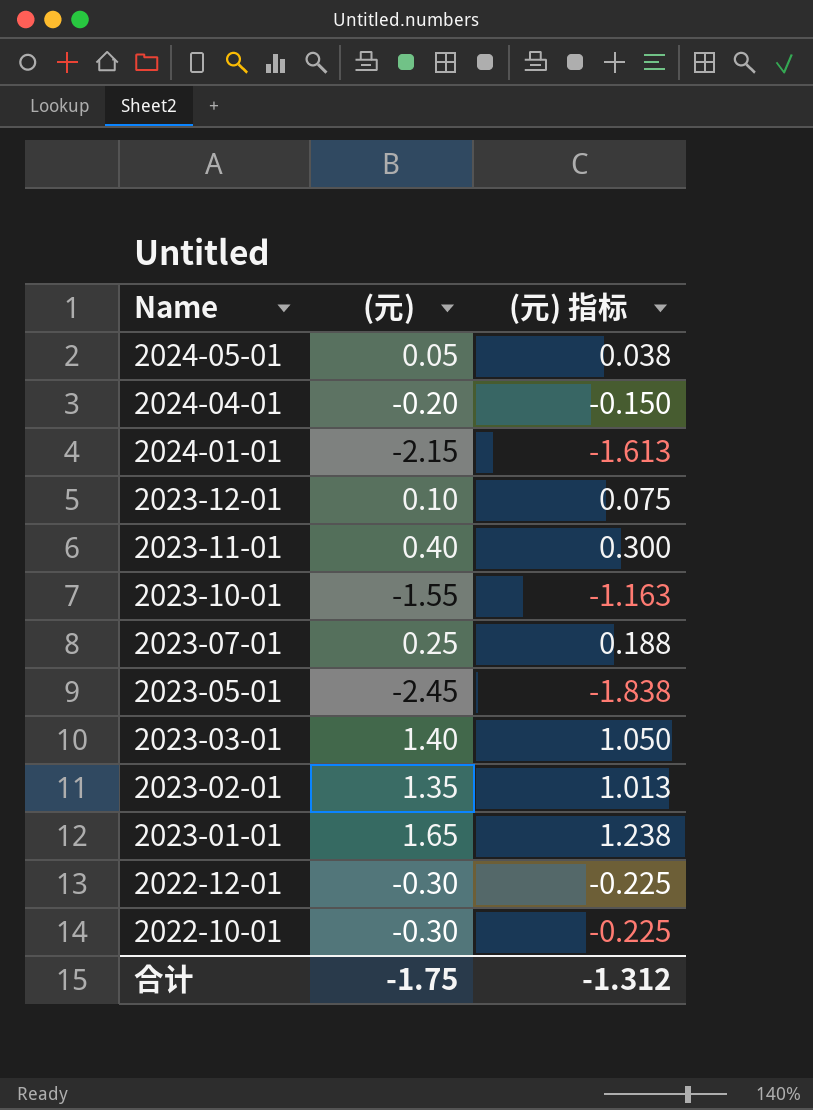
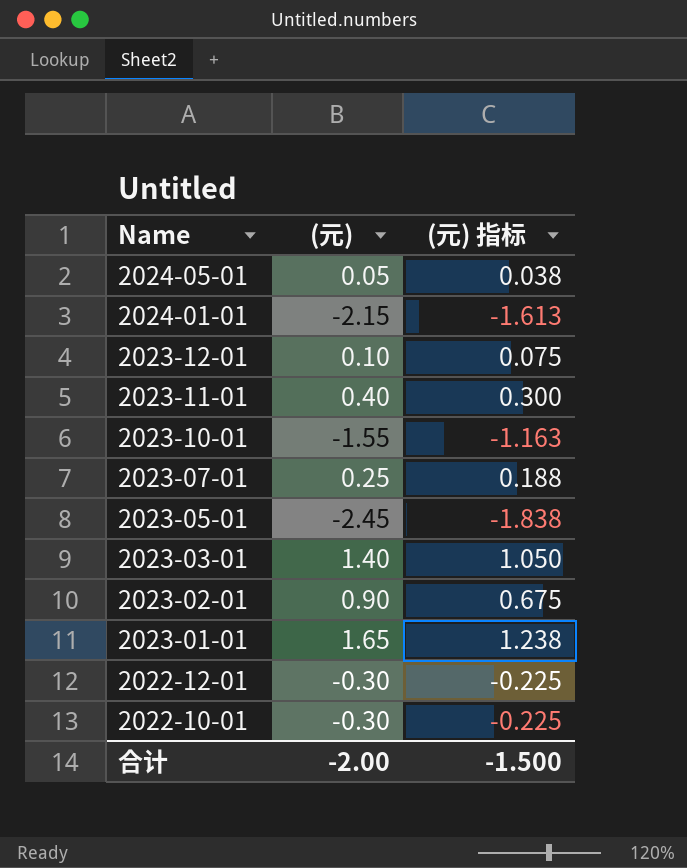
row 2024-04-01: -0.20 | -0.150 -> none
2023-02-01 | (元): 1.35 -> 0.90
2023-02-01 | (元) 指标: 1.013 -> 0.675
合计 | (元): -1.75 -> -2.00
合计 | (元) 指标: -1.312 -> -1.500

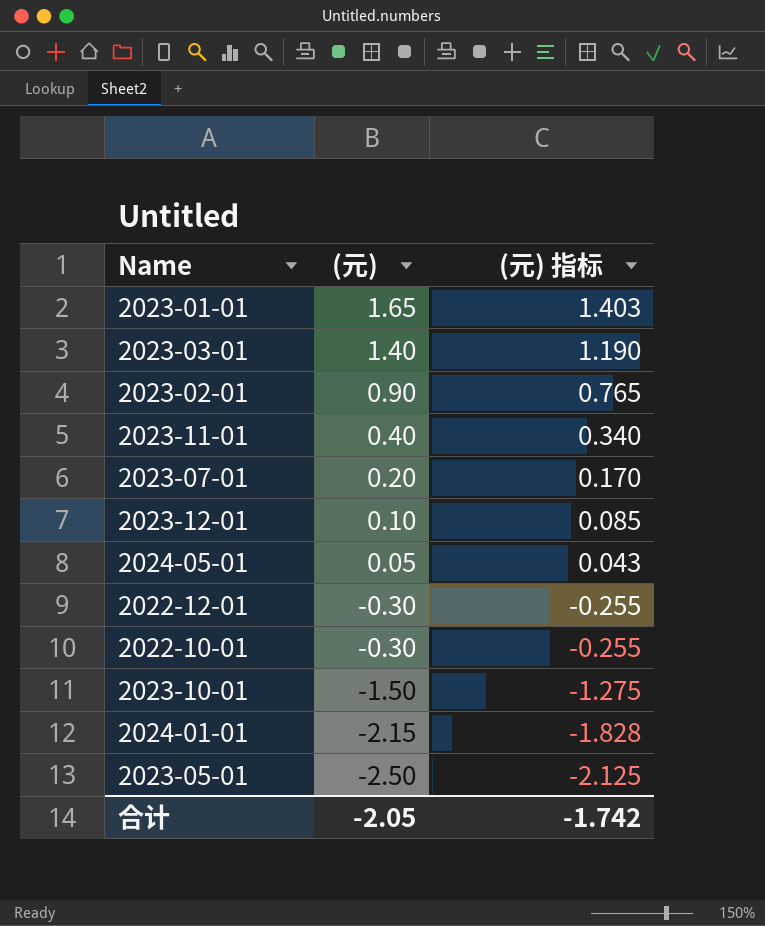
row order: Name descending -> (元) descending
column (元) 指标 | formula: [(元)] * 0.75 -> [(元)] * 0.85
2023-07-01 | (元): 0.25 -> 0.20
2023-10-01 | (元): -1.55 -> -1.50
2023-05-01 | (元): -2.45 -> -2.50
合计 | (元): -2.00 -> -2.05
合计 | (元) 指标: -1.500 -> -1.742

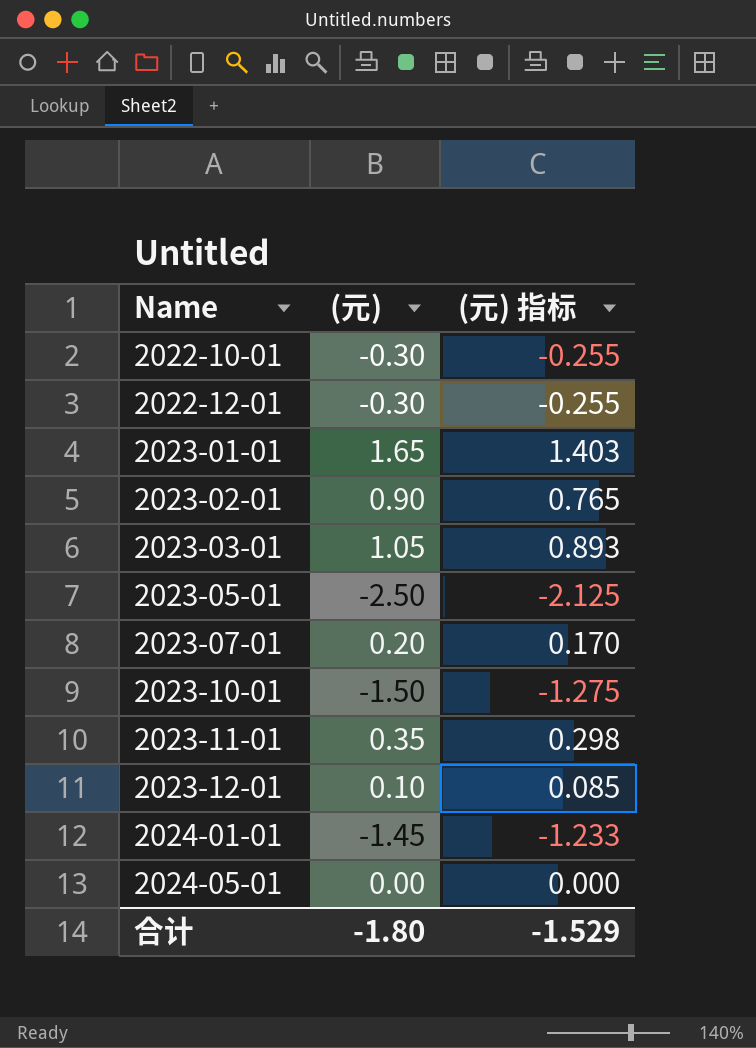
row order: (元) descending -> Name ascending
2023-03-01 | (元): 1.40 -> 1.05
2023-03-01 | (元) 指标: 1.190 -> 0.893
2023-11-01 | (元): 0.40 -> 0.35
2023-11-01 | (元) 指标: 0.340 -> 0.298
2024-01-01 | (元): -2.15 -> -1.45
2024-01-01 | (元) 指标: -1.828 -> -1.233
2024-05-01 | (元): 0.05 -> 0.00
2024-05-01 | (元) 指标: 0.043 -> 0.000
合计 | (元): -2.05 -> -1.80
合计 | (元) 指标: -1.742 -> -1.529

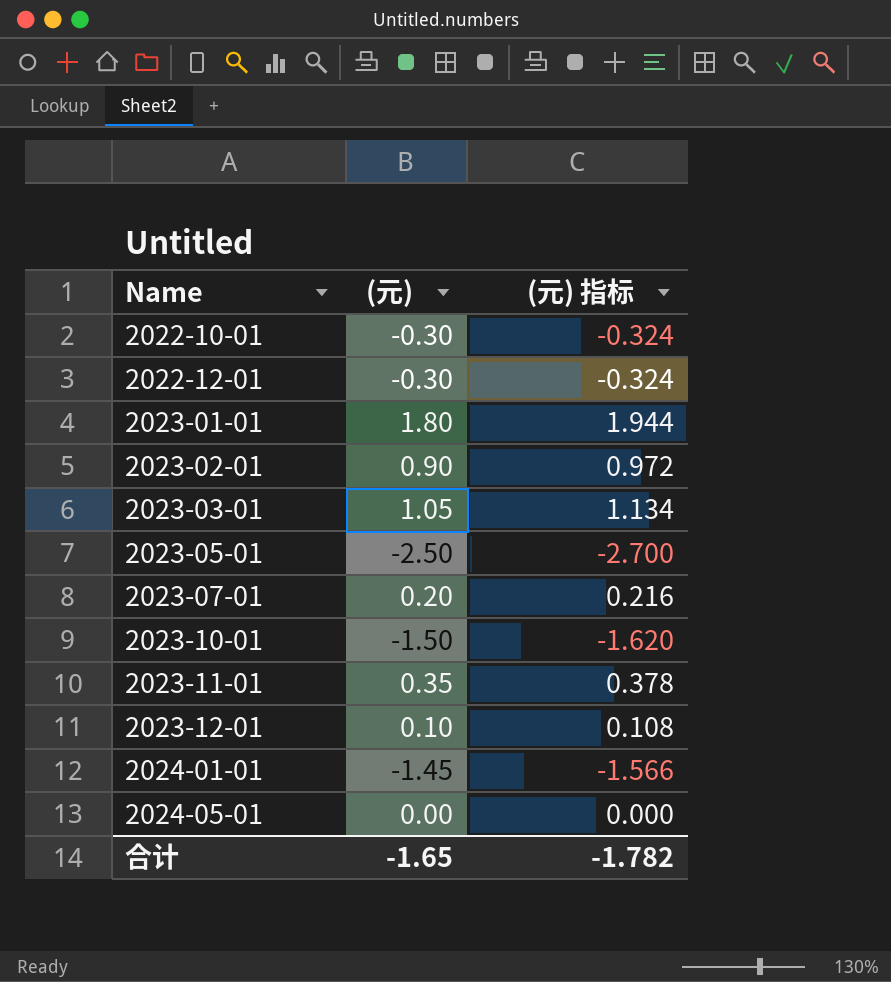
column (元) 指标 | formula: [(元)] * 0.85 -> [(元)] * 1.08
2023-01-01 | (元): 1.65 -> 1.80
合计 | (元): -1.80 -> -1.65
合计 | (元) 指标: -1.529 -> -1.782

